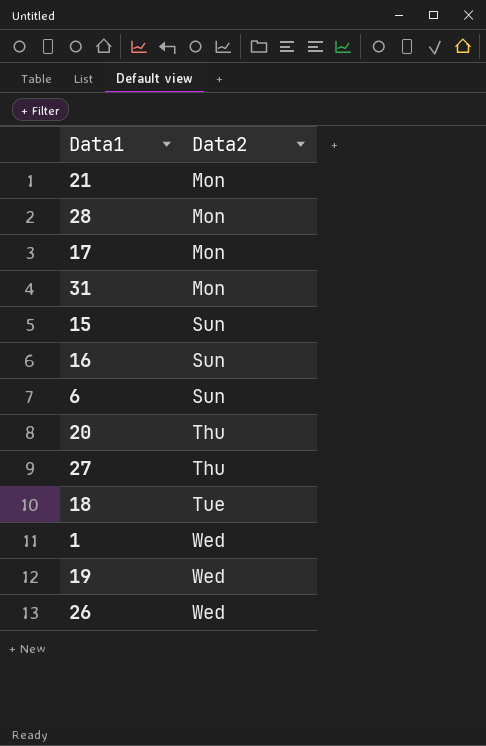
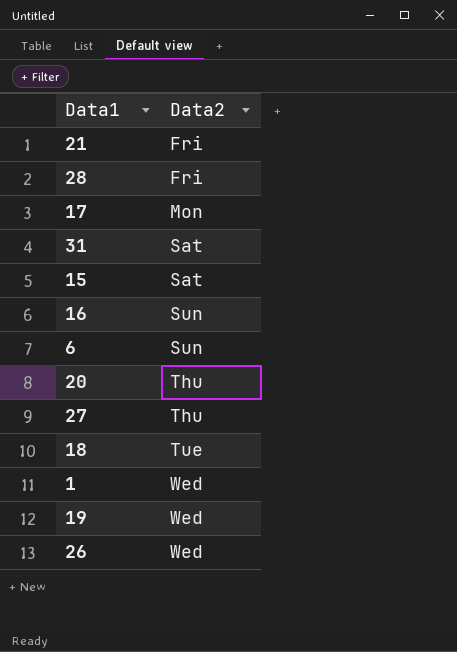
21 | Data2: Mon -> Fri
28 | Data2: Mon -> Fri
31 | Data2: Mon -> Sat
15 | Data2: Sun -> Sat

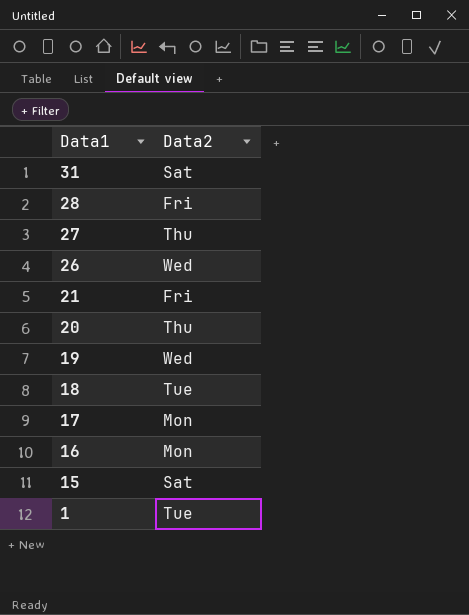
row order: Data2 ascending -> Data1 descending
row 6: Sun -> none
16 | Data2: Sun -> Mon
1 | Data2: Wed -> Tue

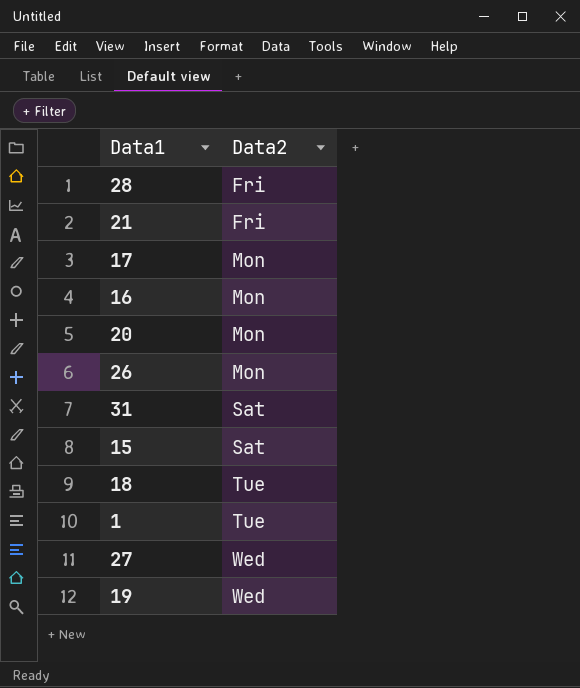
row order: Data1 descending -> Data2 ascending
20 | Data2: Thu -> Mon
26 | Data2: Wed -> Mon
27 | Data2: Thu -> Wed

